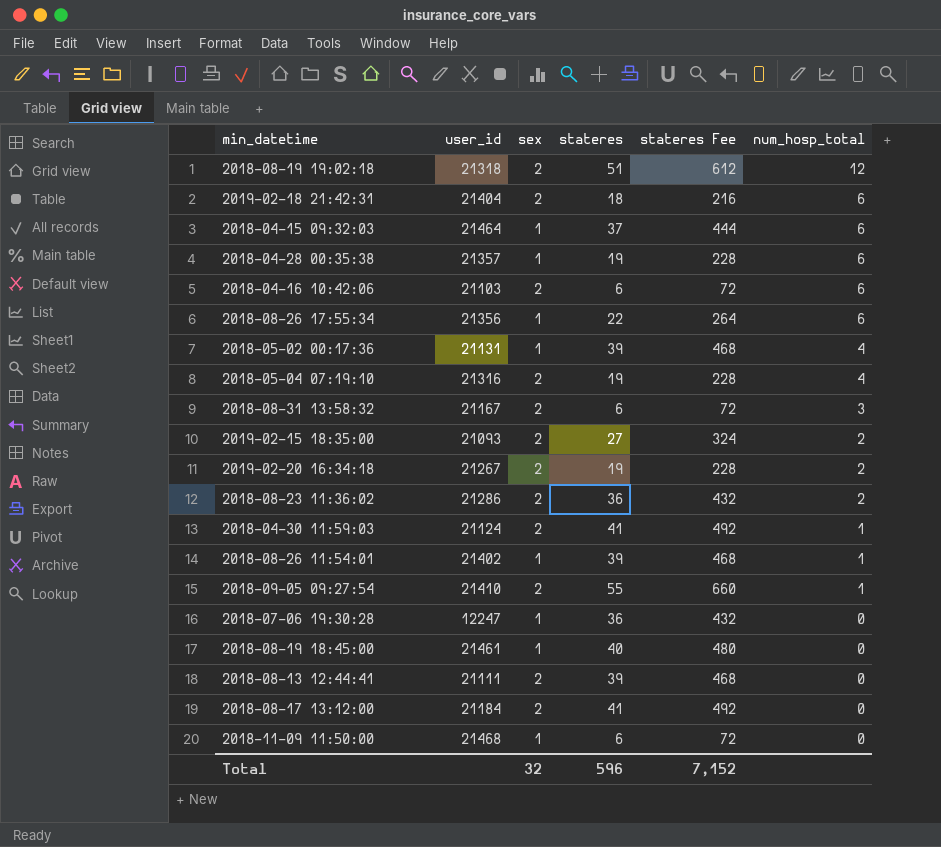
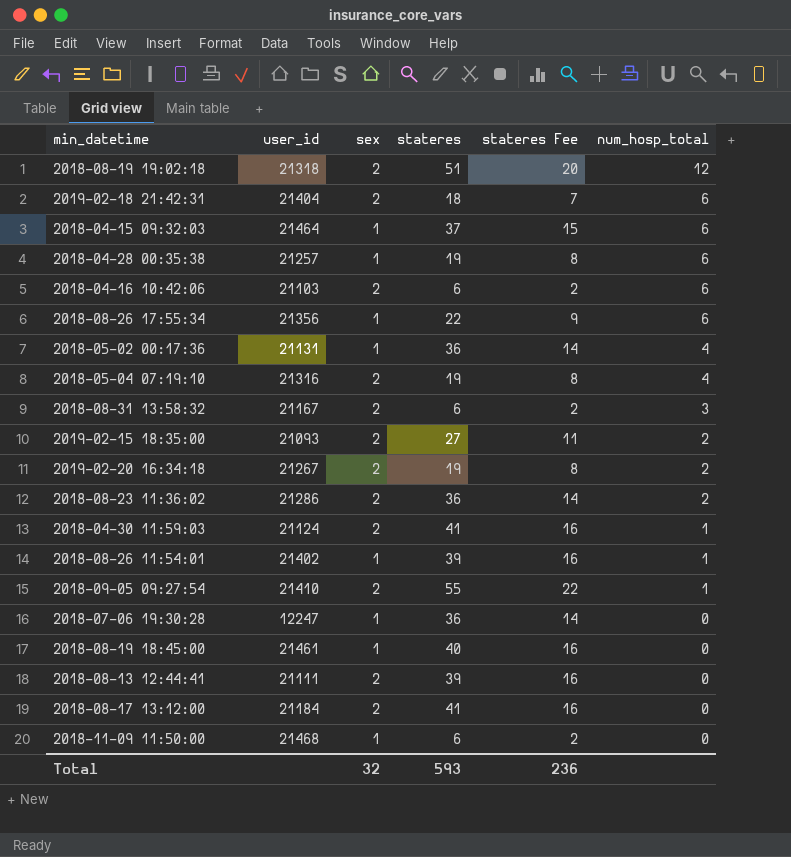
column stateres Fee | formula: [stateres] * 12 -> [stateres] * 0.4
2018-04-28 00:35:38 | user_id: 21357 -> 21257
2018-05-02 00:17:36 | stateres: 39 -> 36
Total | stateres: 596 -> 593
Total | stateres Fee: 7,152 -> 236

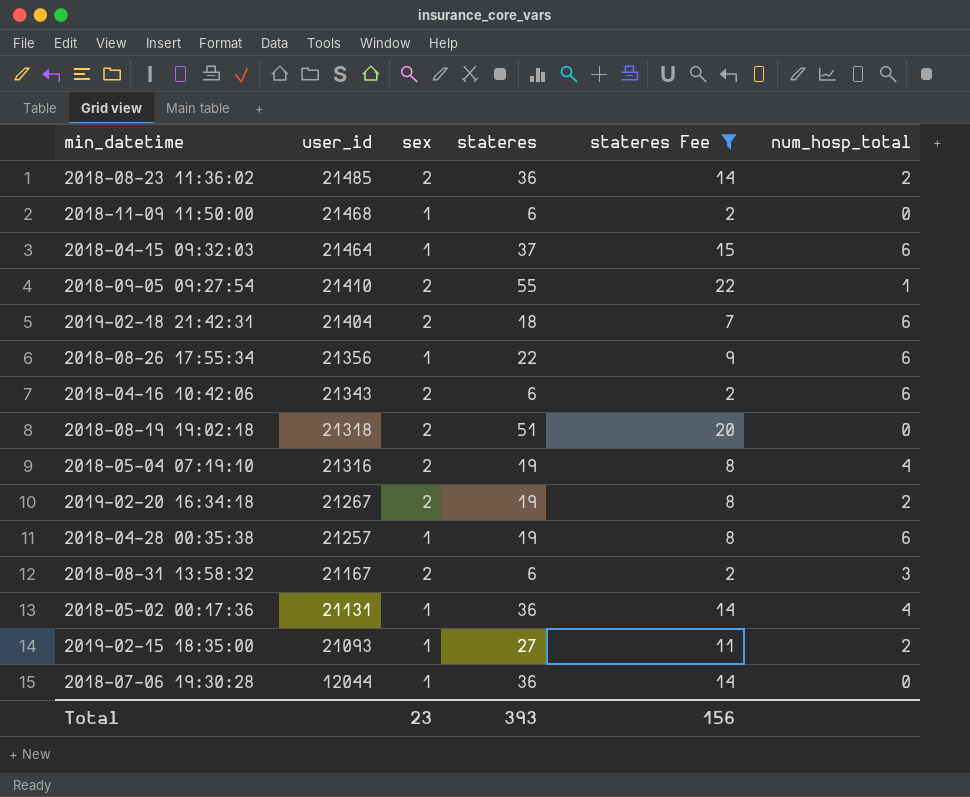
filter: none -> stateres Fee != 16
row order: num_hosp_total descending -> user_id descending
2018-08-23 11:36:02 | user_id: 21286 -> 21485
2018-04-16 10:42:06 | user_id: 21103 -> 21343
2018-08-19 19:02:18 | num_hosp_total: 12 -> 0
2019-02-15 18:35:00 | sex: 2 -> 1
2018-07-06 19:30:28 | user_id: 12247 -> 12044
Total | sex: 32 -> 23
Total | stateres: 593 -> 393
Total | stateres Fee: 236 -> 156

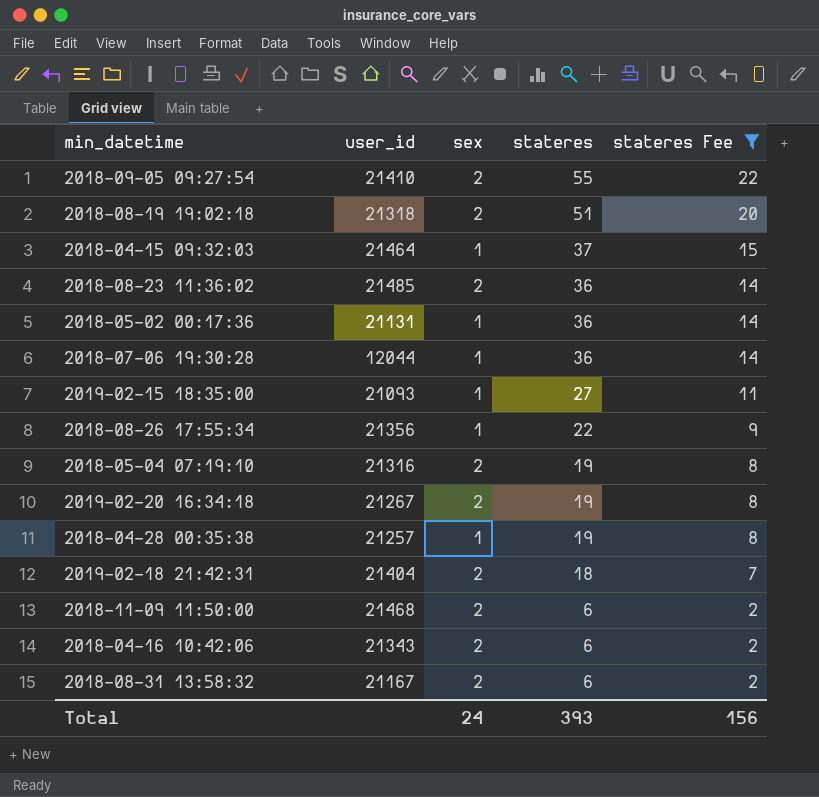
row order: user_id descending -> stateres descending
column num_hosp_total | position: 6 -> none
2018-11-09 11:50:00 | sex: 1 -> 2
Total | sex: 23 -> 24

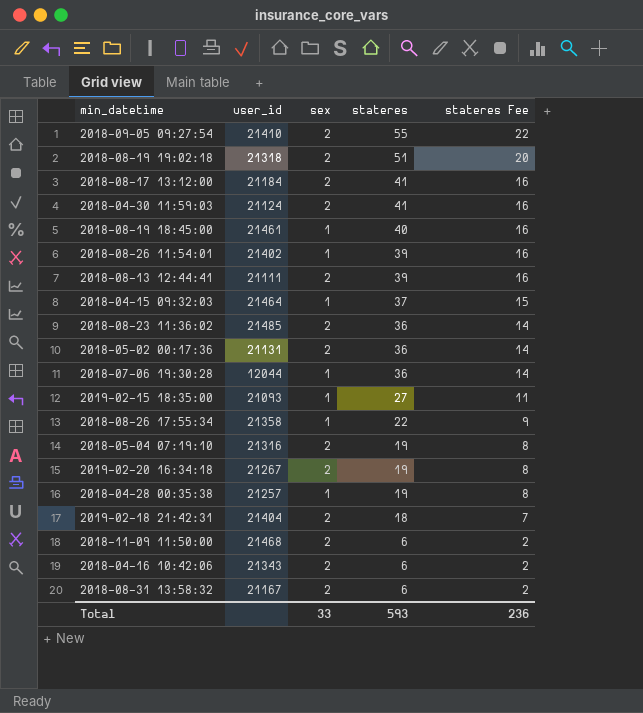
filter: stateres Fee != 16 -> none
2018-05-02 00:17:36 | sex: 1 -> 2
2018-08-26 17:55:34 | user_id: 21356 -> 21358
Total | sex: 24 -> 33
Total | stateres: 393 -> 593
Total | stateres Fee: 156 -> 236

